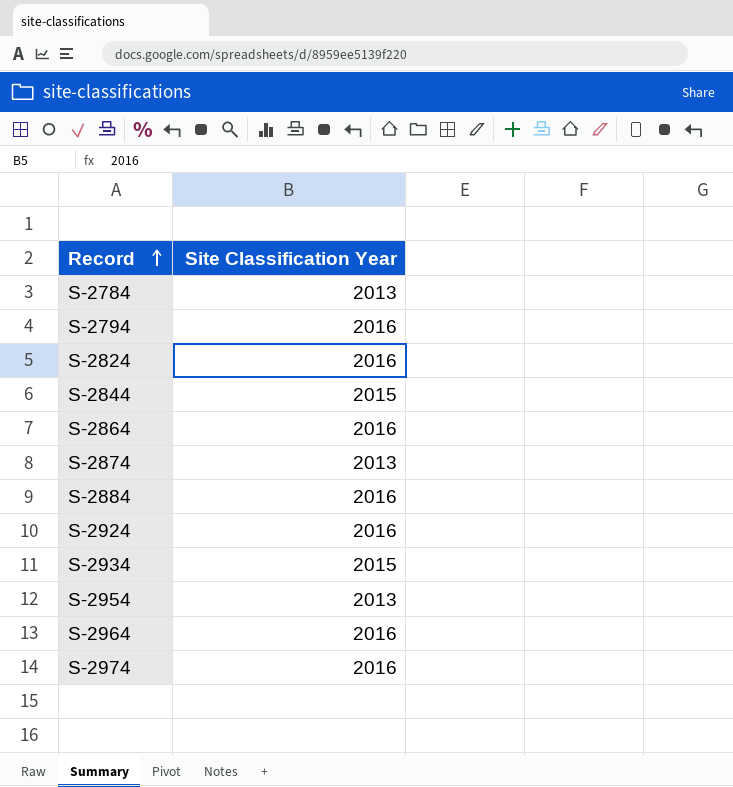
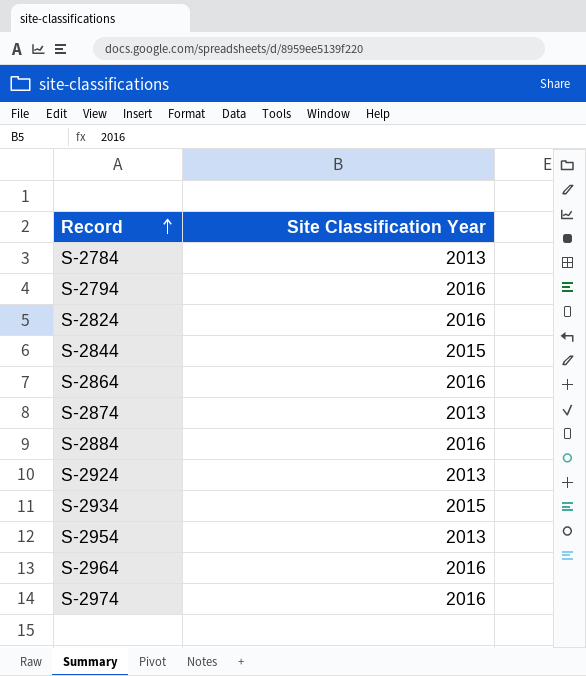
S-2924 | Site Classification Year: 2016 -> 2013

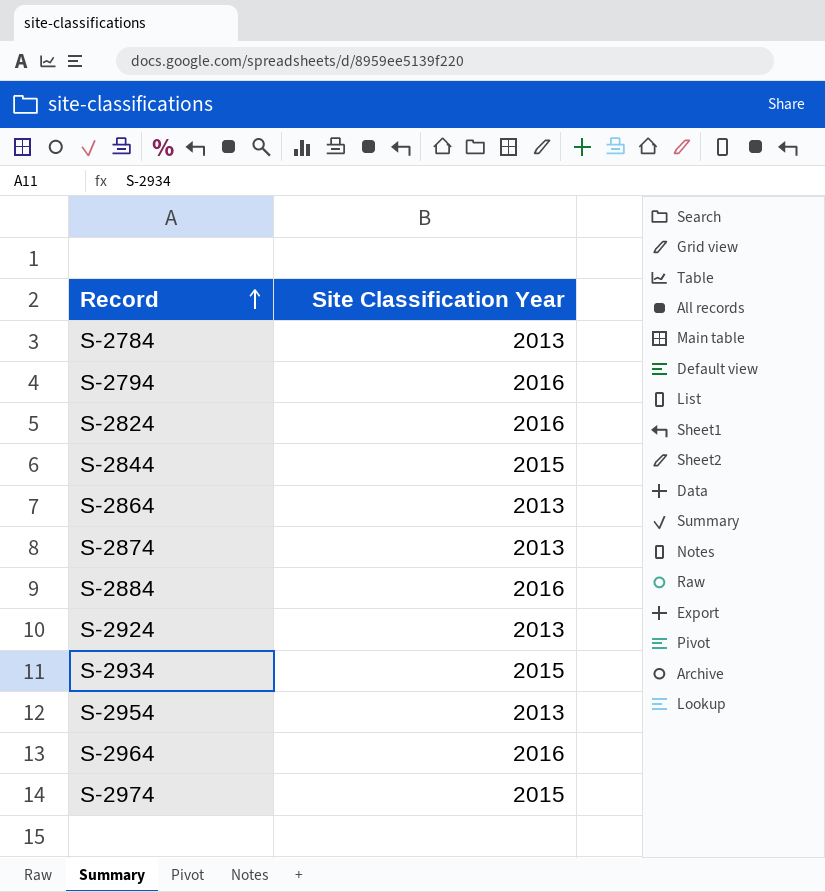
S-2864 | Site Classification Year: 2016 -> 2013
S-2974 | Site Classification Year: 2016 -> 2015

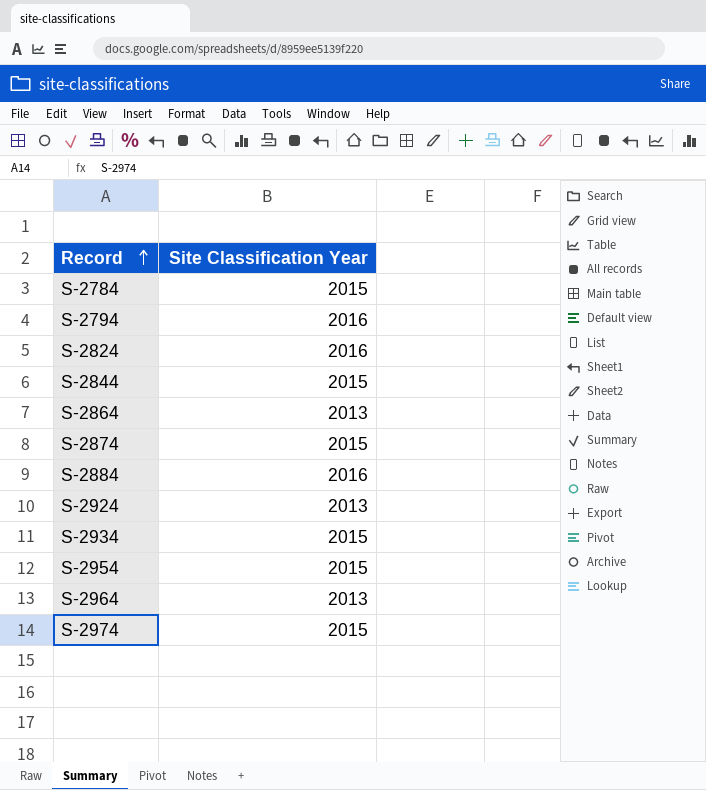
S-2784 | Site Classification Year: 2013 -> 2015
S-2874 | Site Classification Year: 2013 -> 2015
S-2954 | Site Classification Year: 2013 -> 2015
S-2964 | Site Classification Year: 2016 -> 2013

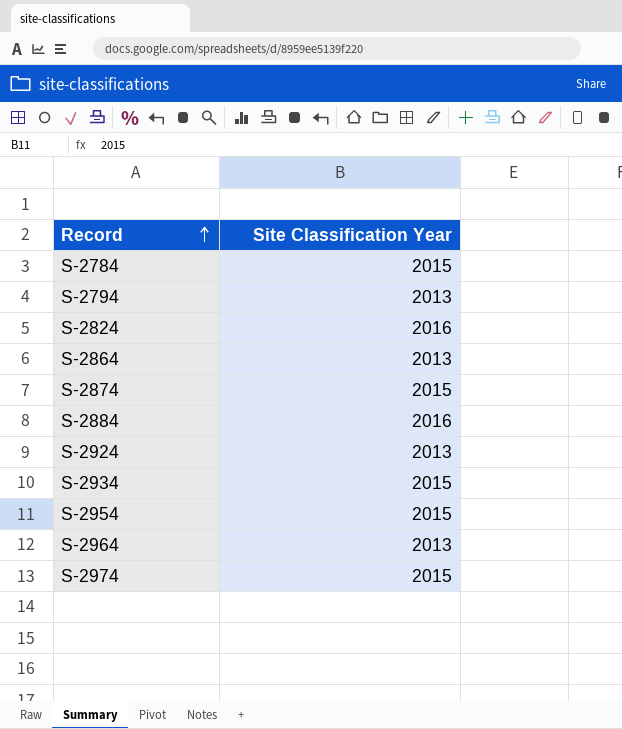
row S-2844: 2015 -> none
S-2794 | Site Classification Year: 2016 -> 2013

